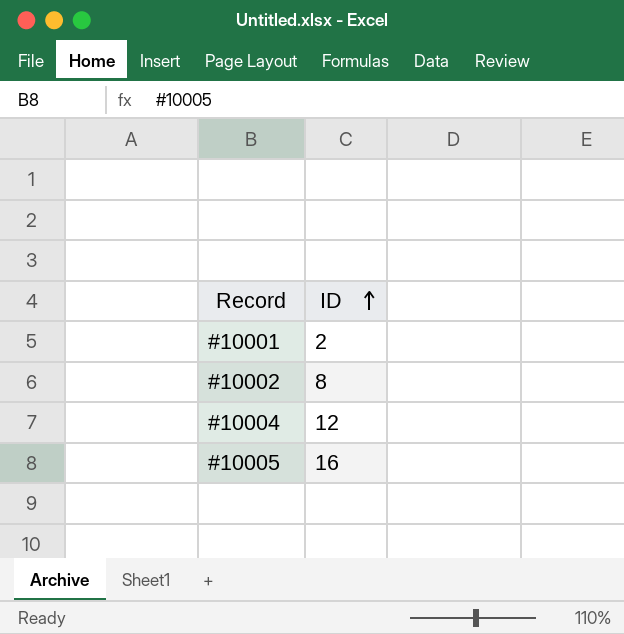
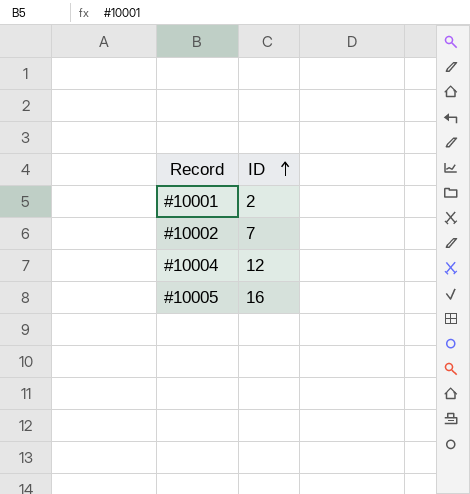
#10002 | ID: 8 -> 7

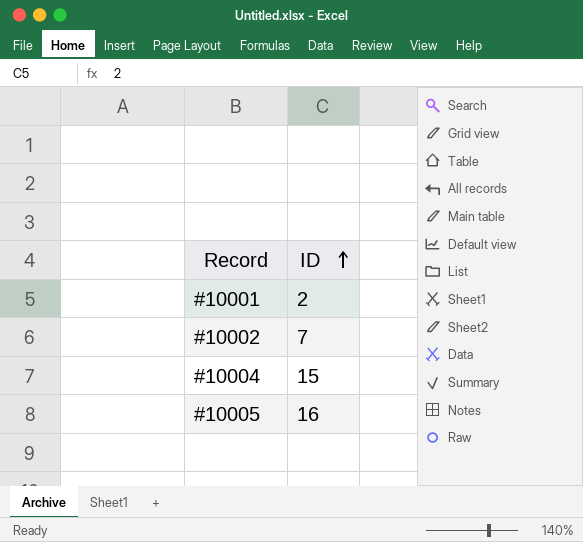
#10004 | ID: 12 -> 15

